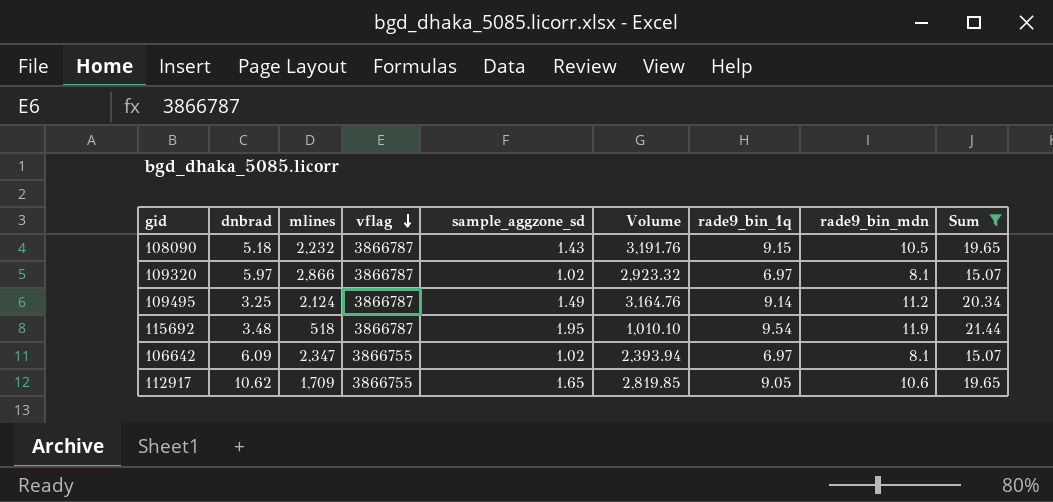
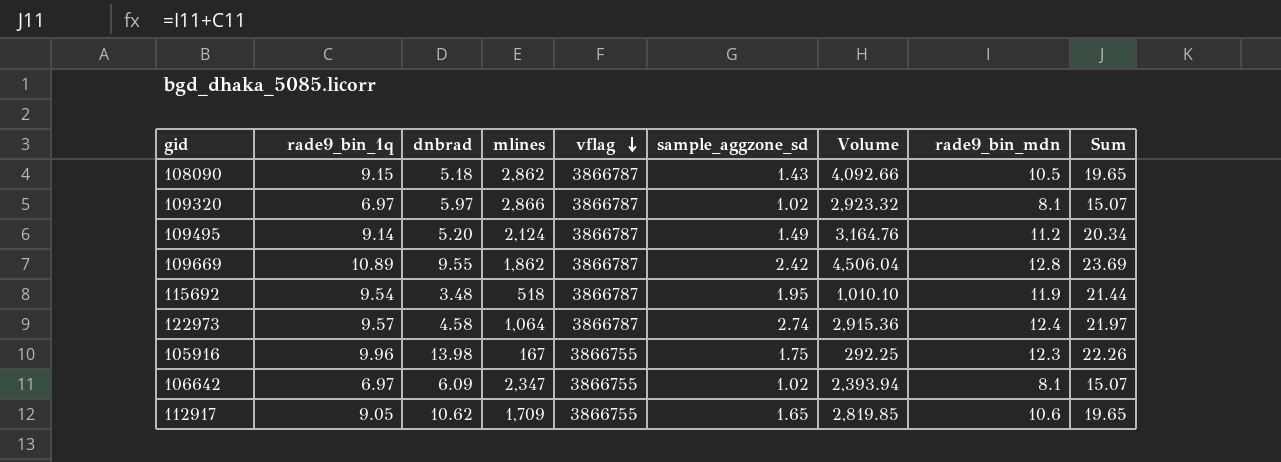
filter: Sum <= 21.44 -> none
column rade9_bin_1q | position: 7 -> 2
108090 | mlines: 2,232 -> 2,862
108090 | Volume: 3,191.76 -> 4,092.66
109495 | dnbrad: 3.25 -> 5.20

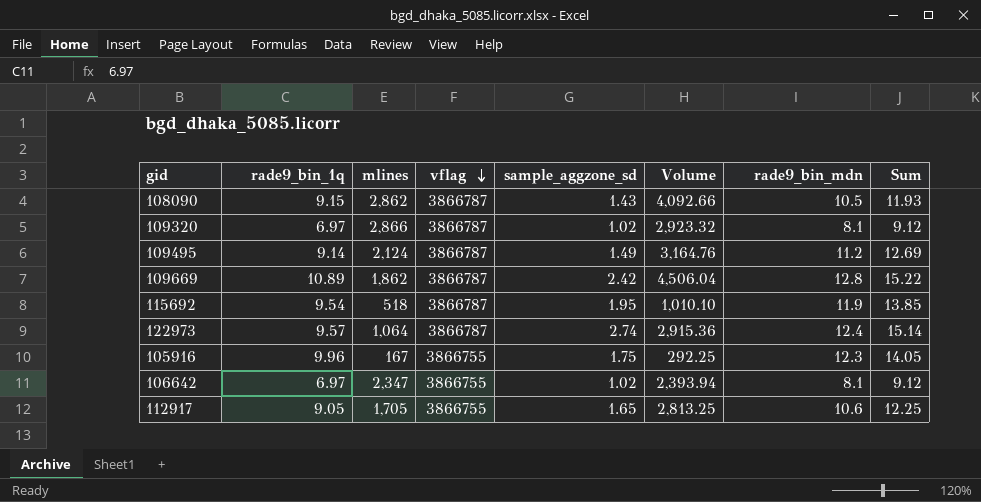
column dnbrad | position: 3 -> none
column Sum | formula: [rade9_bin_1q] + [rade9_bin_mdn] -> [sample_aggzone_sd] + [rade9_bin_mdn]
112917 | mlines: 1,709 -> 1,705
112917 | Volume: 2,819.85 -> 2,813.25

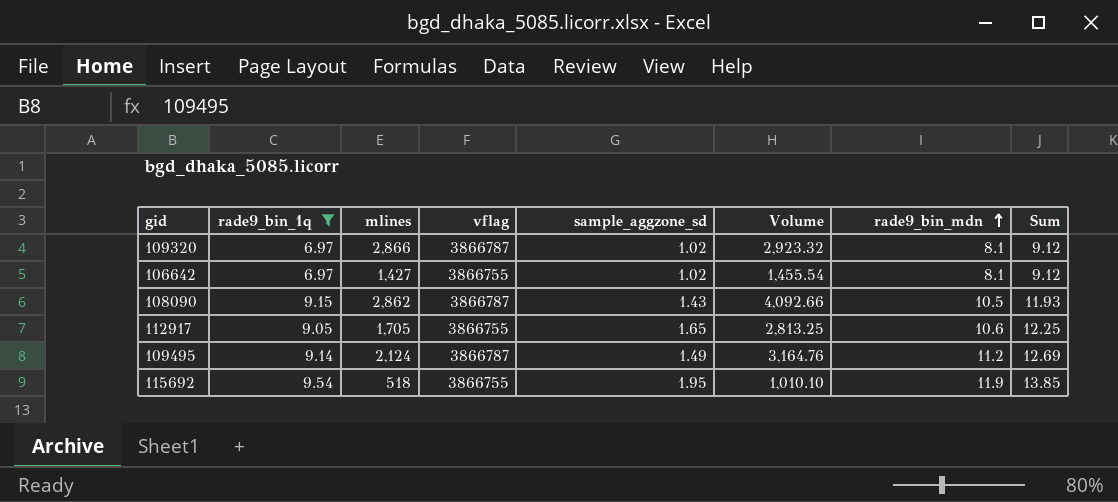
filter: none -> rade9_bin_1q <= 9.54
row order: vflag descending -> rade9_bin_mdn ascending
106642 | mlines: 2,347 -> 1,427
106642 | Volume: 2,393.94 -> 1,455.54
115692 | vflag: 3866787 -> 3866755

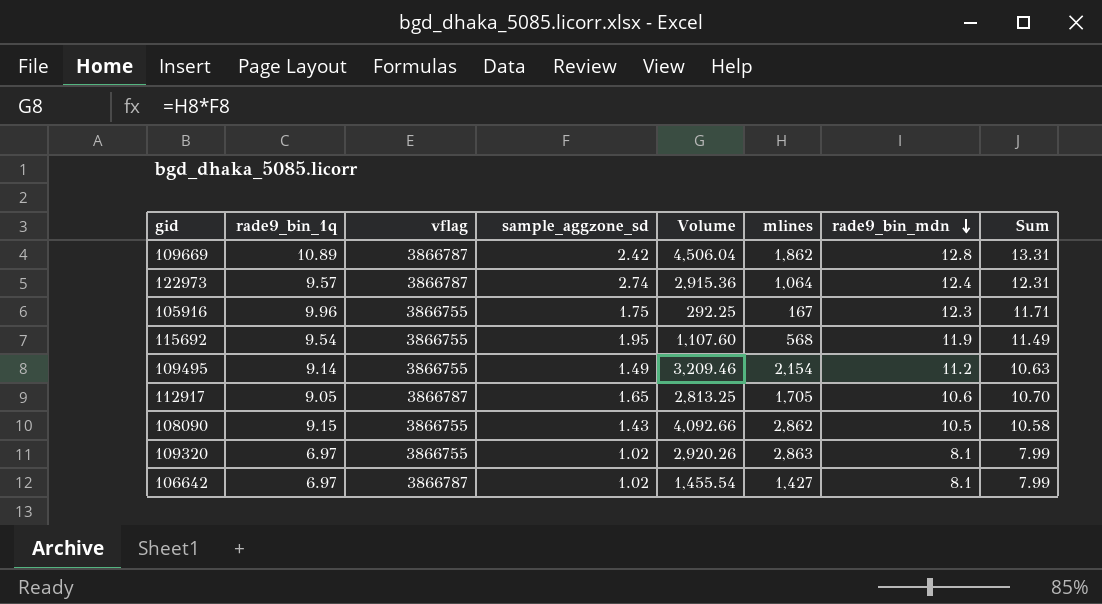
filter: rade9_bin_1q <= 9.54 -> none
row order: rade9_bin_mdn ascending -> rade9_bin_mdn descending
column mlines | position: 3 -> 6
column Sum | formula: [sample_aggzone_sd] + [rade9_bin_mdn] -> [rade9_bin_1q] + [sample_aggzone_sd]
115692 | Volume: 1,010.10 -> 1,107.60
115692 | mlines: 518 -> 568
109495 | vflag: 3866787 -> 3866755
109495 | Volume: 3,164.76 -> 3,209.46
109495 | mlines: 2,124 -> 2,154
112917 | vflag: 3866755 -> 3866787
108090 | vflag: 3866787 -> 3866755
109320 | vflag: 3866787 -> 3866755
109320 | Volume: 2,923.32 -> 2,920.26
109320 | mlines: 2,866 -> 2,863
106642 | vflag: 3866755 -> 3866787

